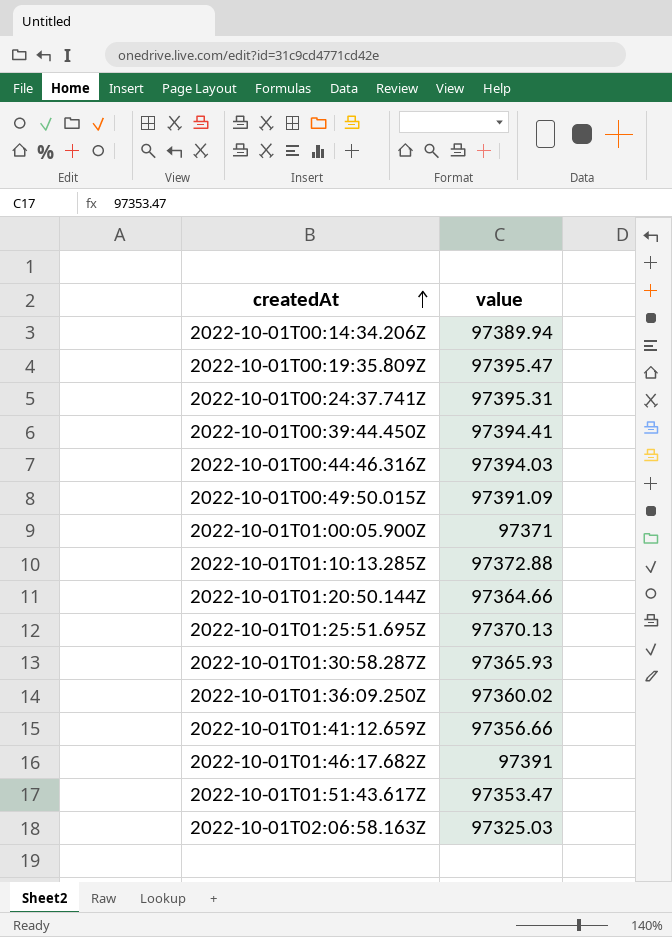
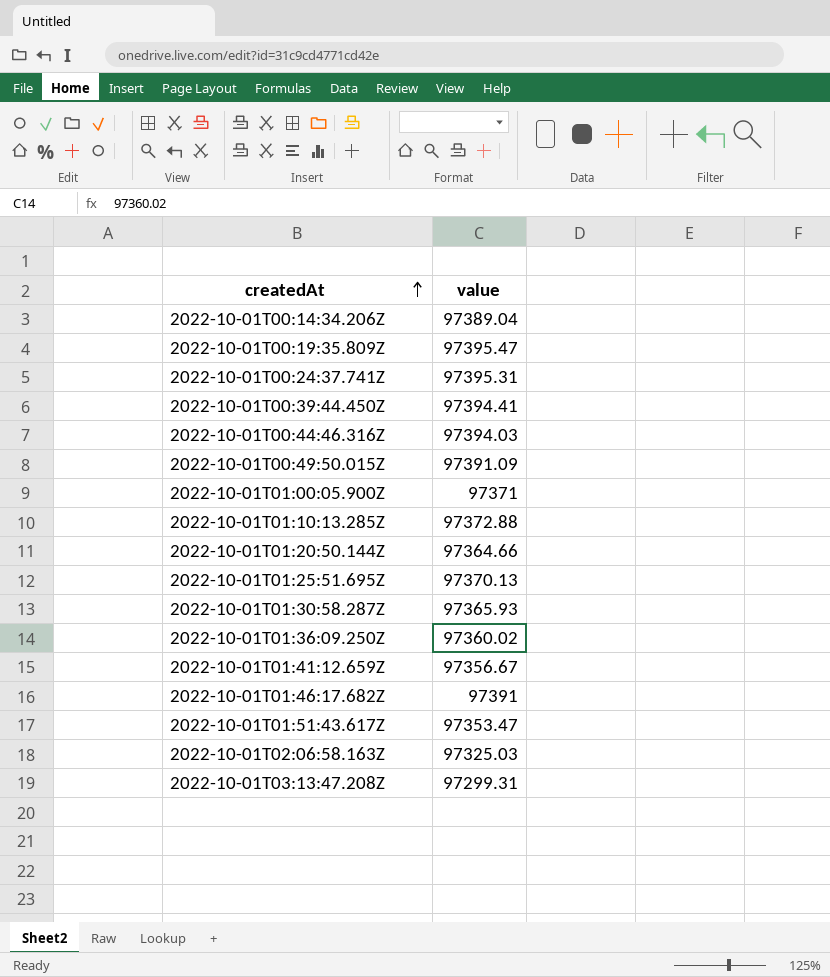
2022-10-01T00:14:34.206Z | value: 97389.94 -> 97389.04
2022-10-01T01:41:12.659Z | value: 97356.66 -> 97356.67
row 2022-10-01T03:13:47.208Z: none -> 97299.31

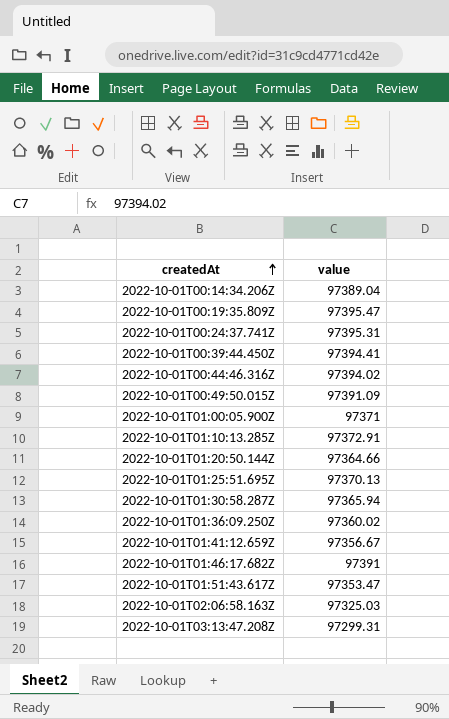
2022-10-01T00:44:46.316Z | value: 97394.03 -> 97394.02
2022-10-01T01:10:13.285Z | value: 97372.88 -> 97372.91
2022-10-01T01:30:58.287Z | value: 97365.93 -> 97365.94

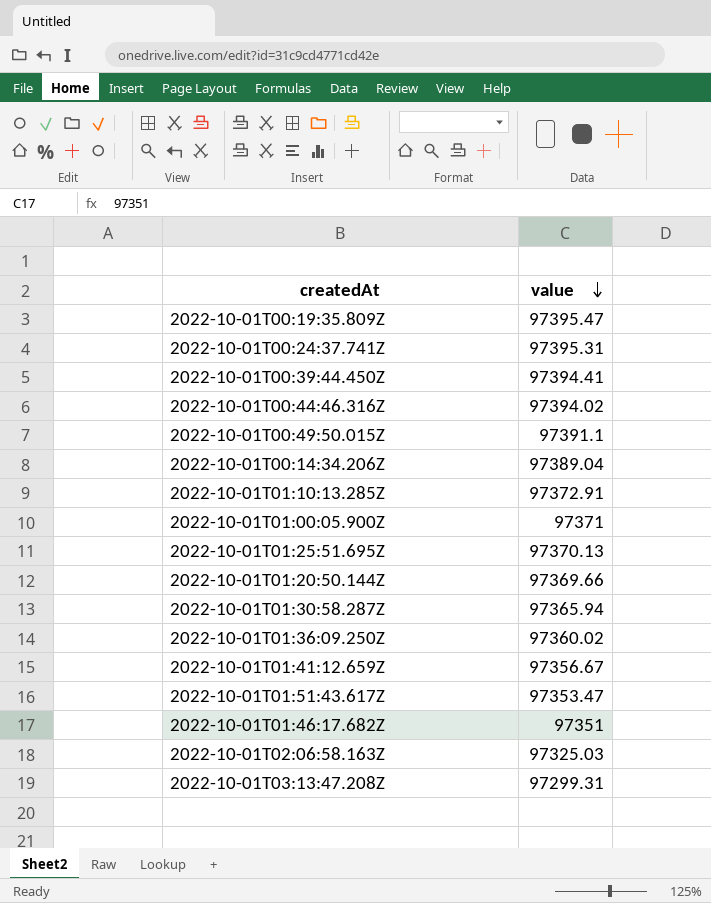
row order: createdAt ascending -> value descending
2022-10-01T00:49:50.015Z | value: 97391.09 -> 97391.1
2022-10-01T01:20:50.144Z | value: 97364.66 -> 97369.66
2022-10-01T01:46:17.682Z | value: 97391 -> 97351

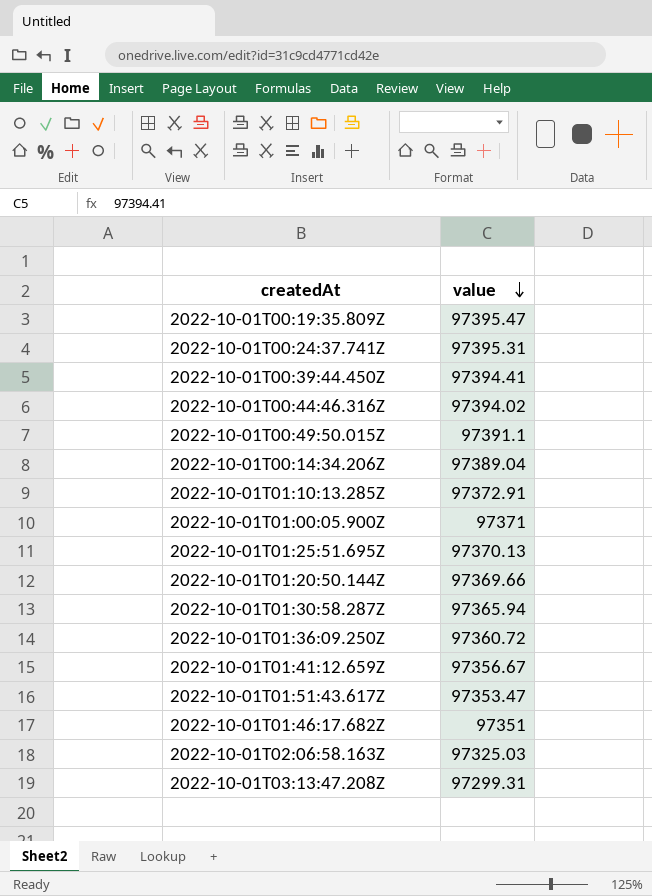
2022-10-01T01:36:09.250Z | value: 97360.02 -> 97360.72

